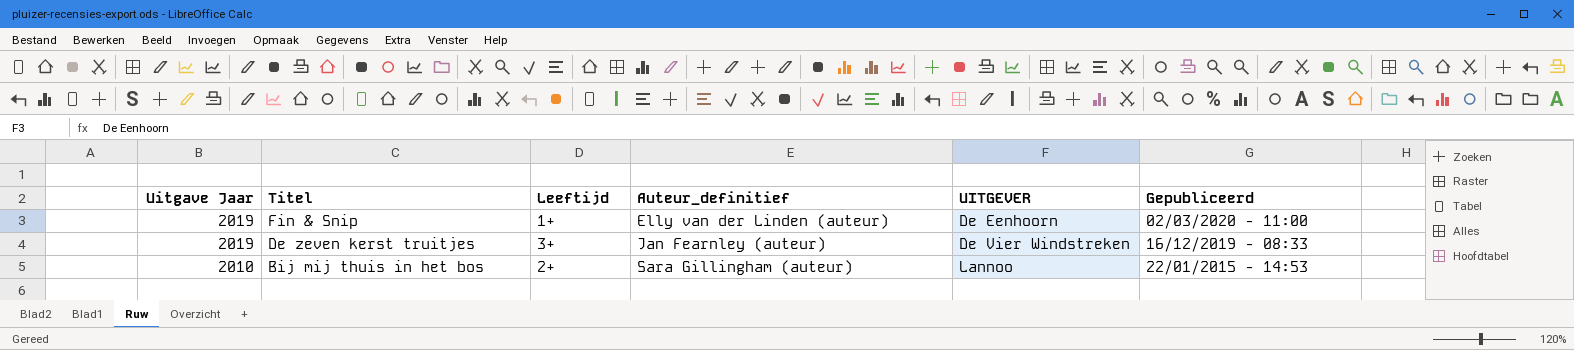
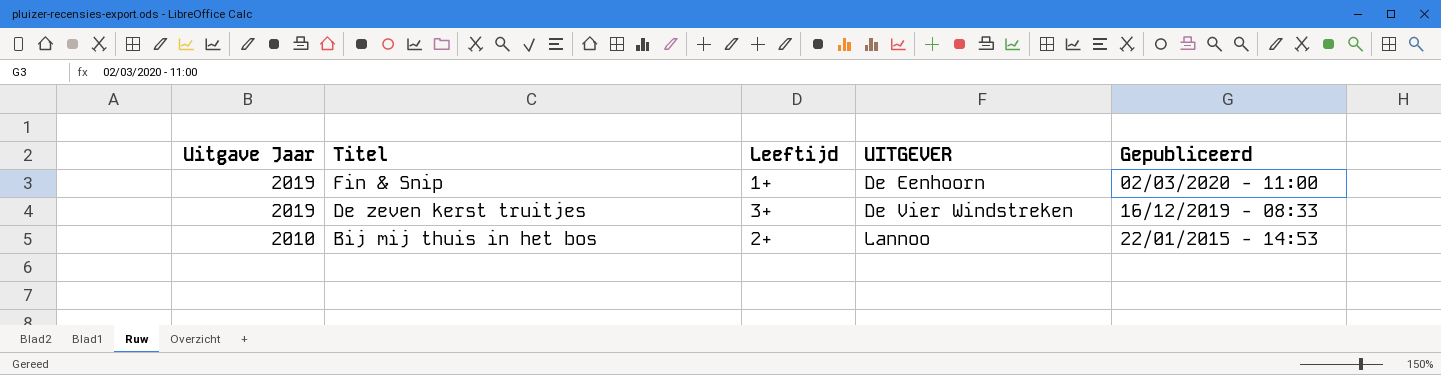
column Auteur_definitief | position: 4 -> none

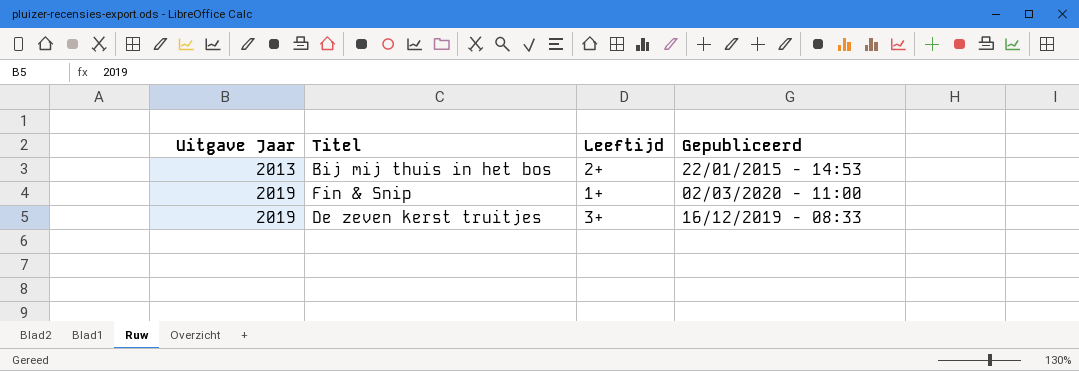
row order: Uitgave Jaar descending -> Uitgave Jaar ascending
column UITGEVER | position: 4 -> none
Bij mij thuis in het bos | Uitgave Jaar: 2010 -> 2013

